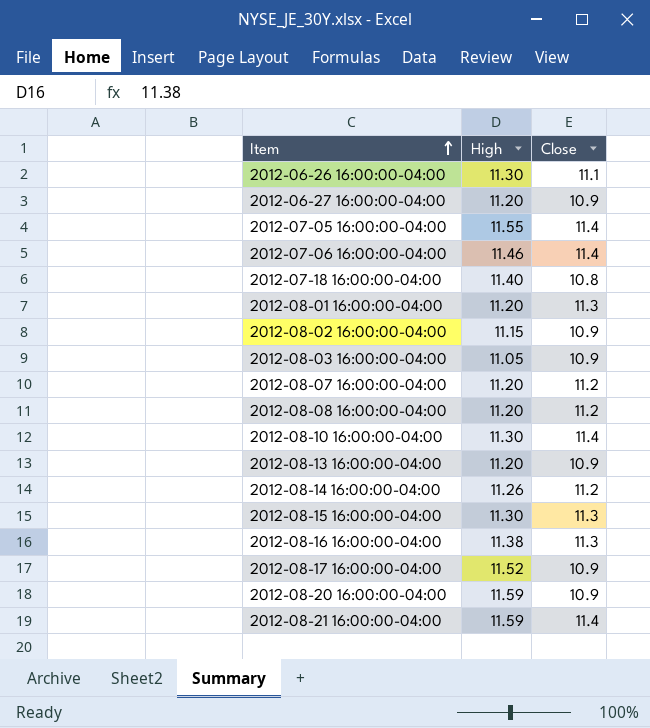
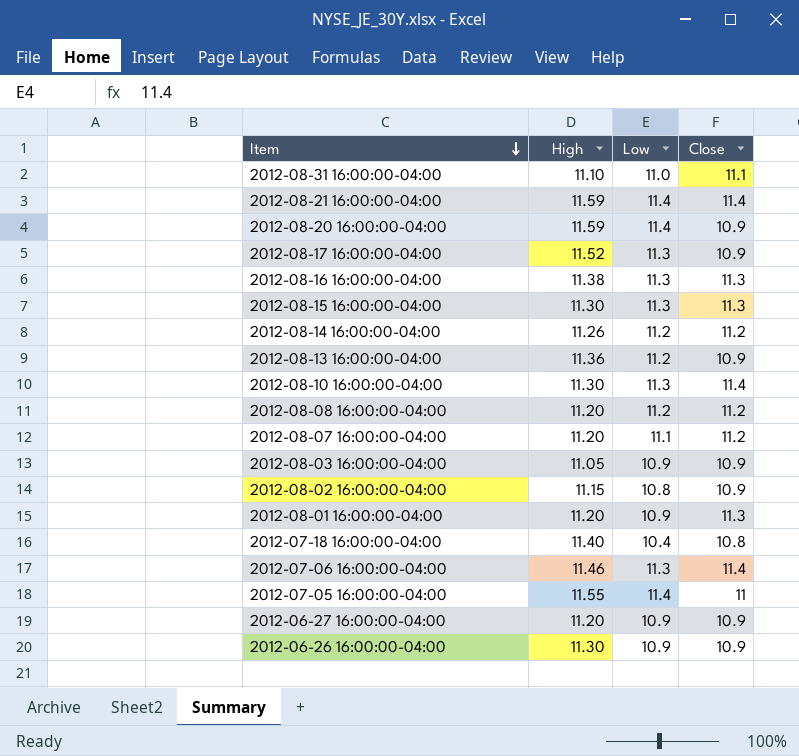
row order: Item ascending -> Item descending
column Low | position: none -> 3
row 2012-08-31 16:00:00-04:00: none -> 11.10 | 11.0 | 11.1
2012-08-13 16:00:00-04:00 | High: 11.20 -> 11.36
2012-07-05 16:00:00-04:00 | Close: 11.4 -> 11
2012-06-26 16:00:00-04:00 | Close: 11.1 -> 10.9

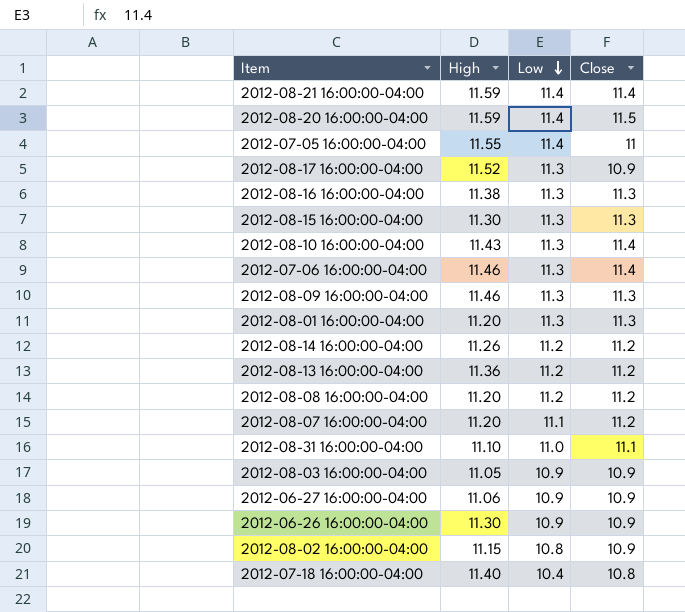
row order: Item descending -> Low descending
2012-08-20 16:00:00-04:00 | Close: 10.9 -> 11.5
2012-08-10 16:00:00-04:00 | High: 11.30 -> 11.43
row 2012-08-09 16:00:00-04:00: none -> 11.46 | 11.3 | 11.3
2012-08-01 16:00:00-04:00 | Low: 10.9 -> 11.3
2012-08-13 16:00:00-04:00 | Close: 10.9 -> 11.2
2012-06-27 16:00:00-04:00 | High: 11.20 -> 11.06

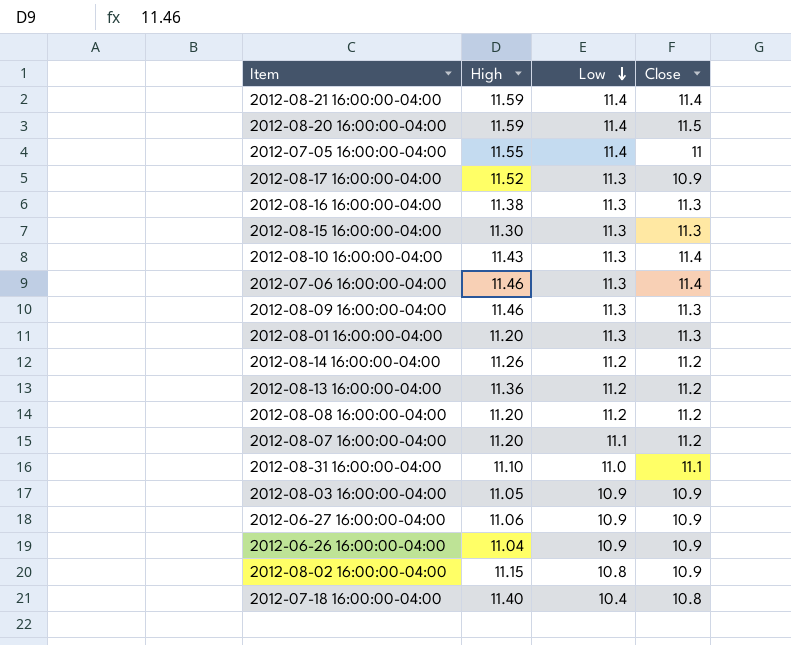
2012-06-26 16:00:00-04:00 | High: 11.30 -> 11.04

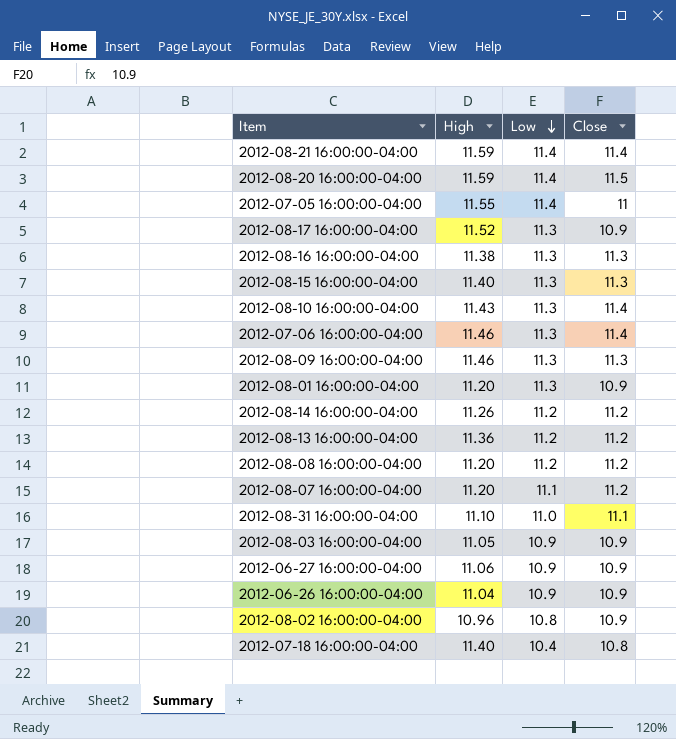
2012-08-15 16:00:00-04:00 | High: 11.30 -> 11.40
2012-08-01 16:00:00-04:00 | Close: 11.3 -> 10.9
2012-08-02 16:00:00-04:00 | High: 11.15 -> 10.96

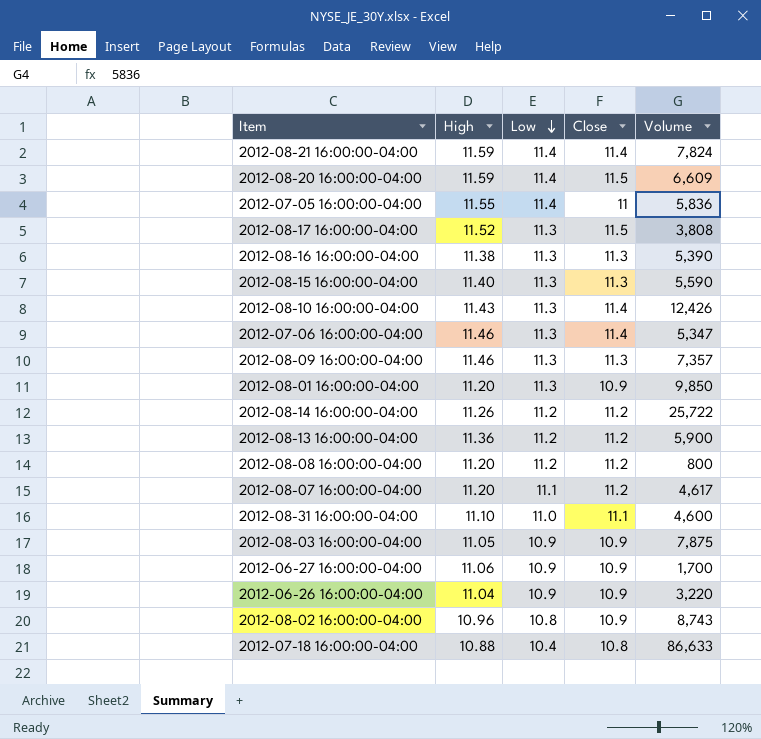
column Volume | position: none -> 5
2012-08-17 16:00:00-04:00 | Close: 10.9 -> 11.5
2012-07-18 16:00:00-04:00 | High: 11.40 -> 10.88

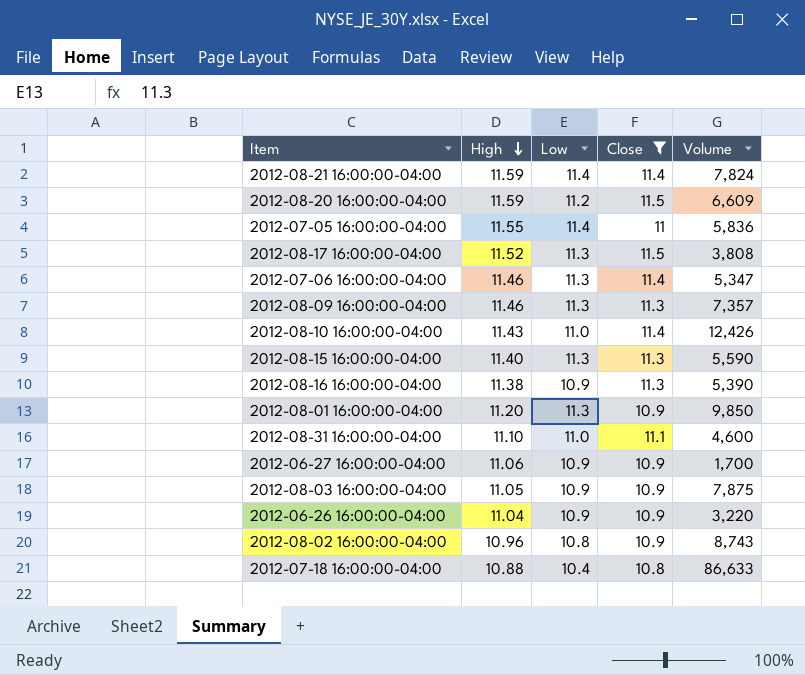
filter: none -> Close != 11.2
row order: Low descending -> High descending
2012-08-20 16:00:00-04:00 | Low: 11.4 -> 11.2
2012-08-10 16:00:00-04:00 | Low: 11.3 -> 11.0
2012-08-16 16:00:00-04:00 | Low: 11.3 -> 10.9

